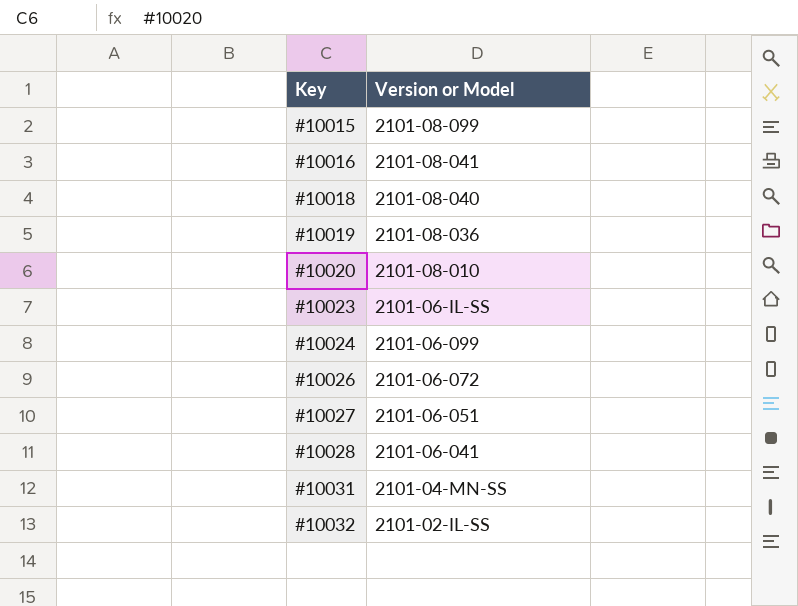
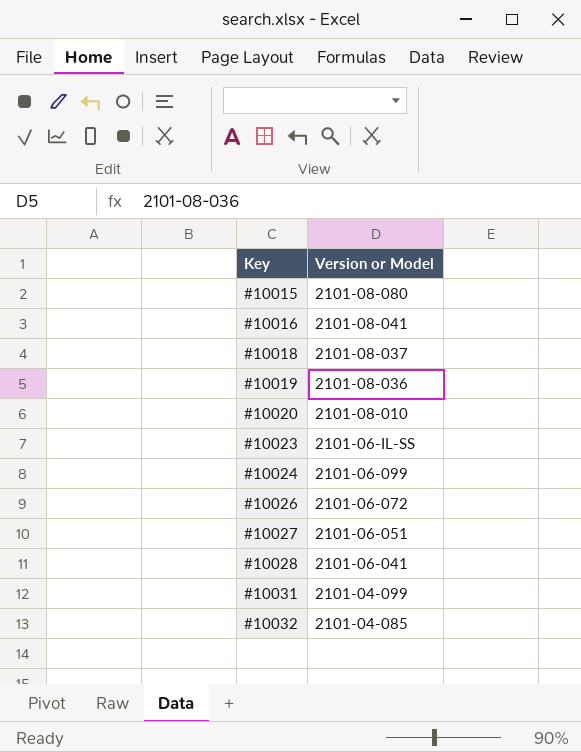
#10015 | Version or Model: 2101-08-099 -> 2101-08-080
#10018 | Version or Model: 2101-08-040 -> 2101-08-037
#10031 | Version or Model: 2101-04-MN-SS -> 2101-04-099
#10032 | Version or Model: 2101-02-IL-SS -> 2101-04-085

